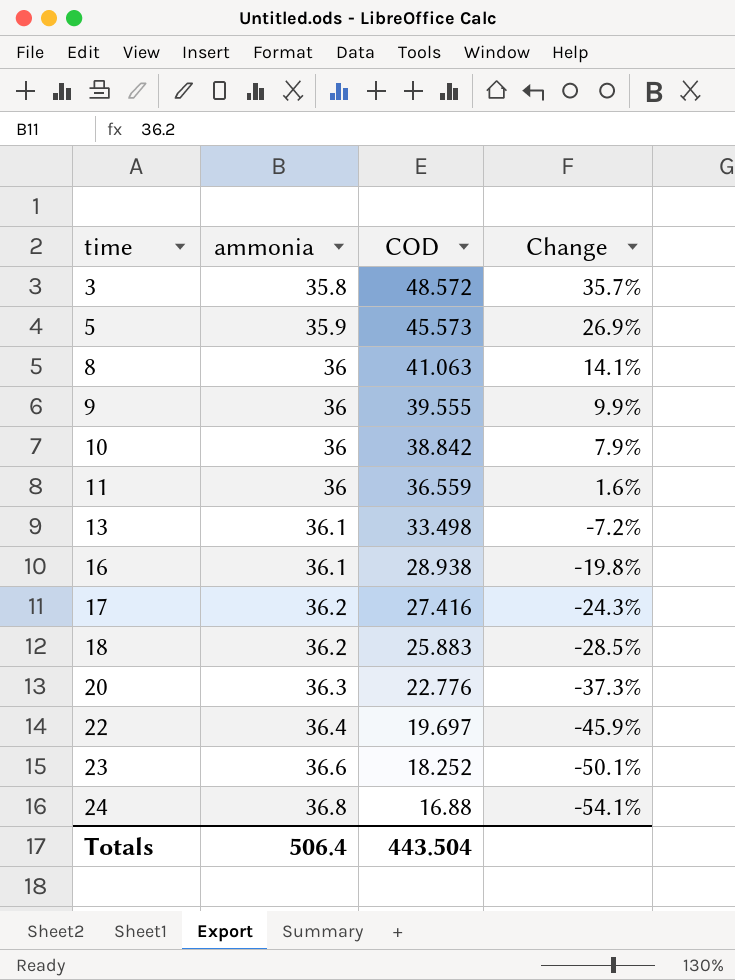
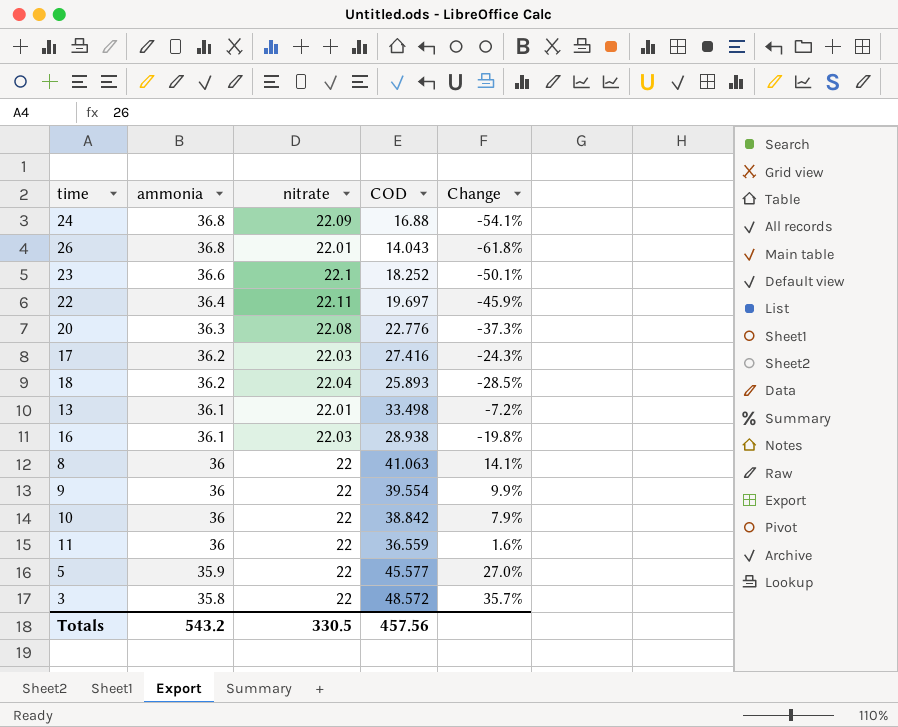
row order: time ascending -> ammonia descending
column nitrate | position: none -> 3
row 26: none -> 36.8 | 22.01 | 14.043 | -61.8%
18 | COD: 25.883 -> 25.893
9 | COD: 39.555 -> 39.554
5 | COD: 45.573 -> 45.577
5 | Change: 26.9% -> 27.0%
Totals | ammonia: 506.4 -> 543.2
Totals | COD: 443.504 -> 457.56

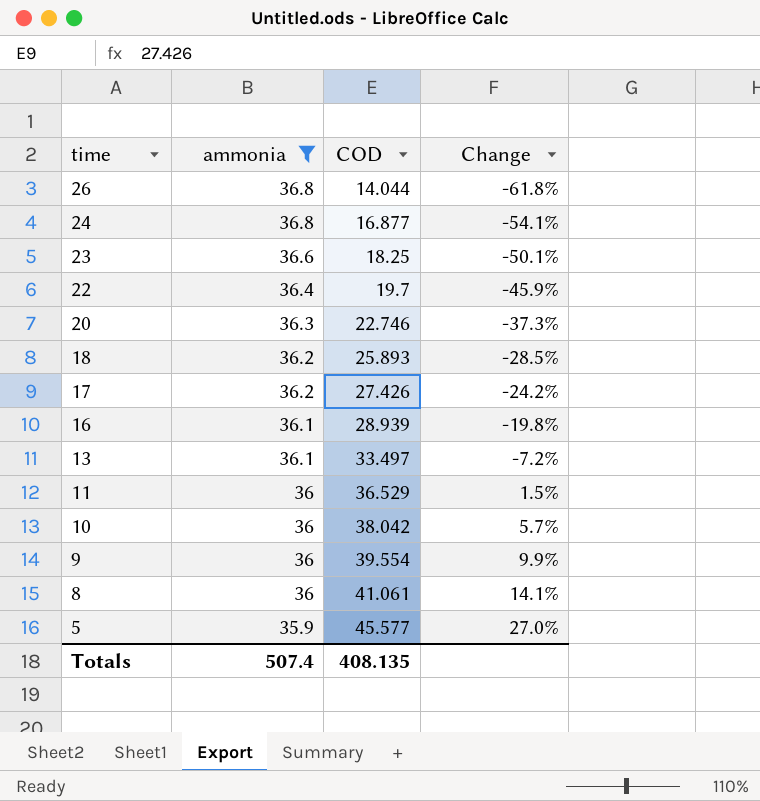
filter: none -> ammonia != 35.8
row order: ammonia descending -> time descending
column nitrate | position: 3 -> none
26 | COD: 14.043 -> 14.044
24 | COD: 16.88 -> 16.877
23 | COD: 18.252 -> 18.25
22 | COD: 19.697 -> 19.7
20 | COD: 22.776 -> 22.746
17 | COD: 27.416 -> 27.426
17 | Change: -24.3% -> -24.2%
16 | COD: 28.938 -> 28.939
13 | COD: 33.498 -> 33.497
11 | COD: 36.559 -> 36.529
11 | Change: 1.6% -> 1.5%
10 | COD: 38.842 -> 38.042
10 | Change: 7.9% -> 5.7%
8 | COD: 41.063 -> 41.061
Totals | ammonia: 543.2 -> 507.4
Totals | COD: 457.56 -> 408.135

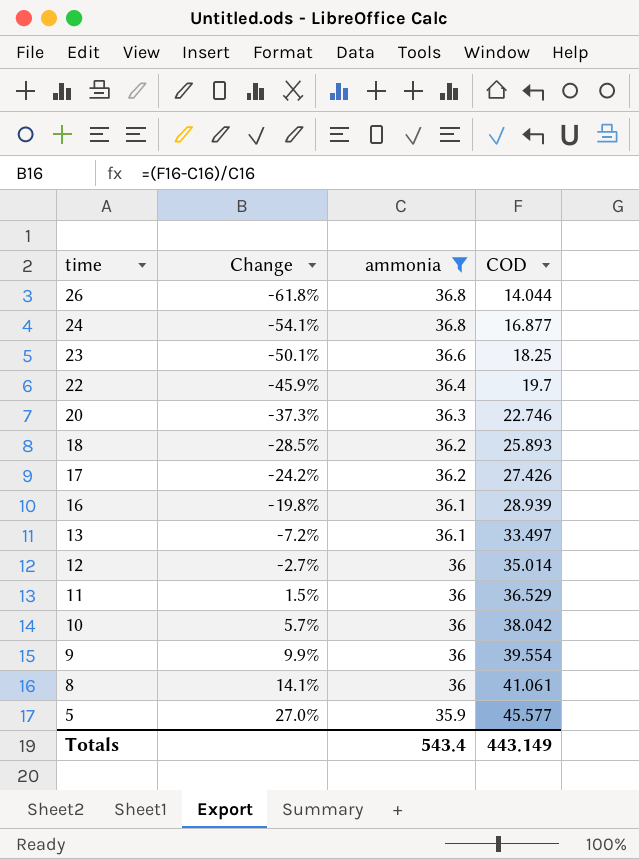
column Change | position: 4 -> 2
row 12: none -> -2.7% | 36 | 35.014
Totals | ammonia: 507.4 -> 543.4
Totals | COD: 408.135 -> 443.149

